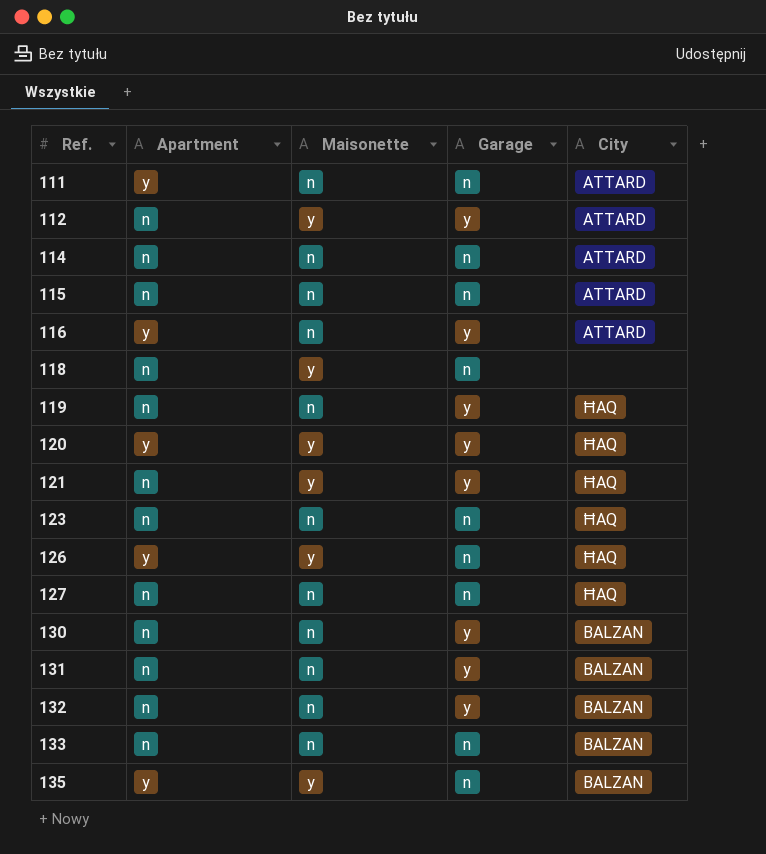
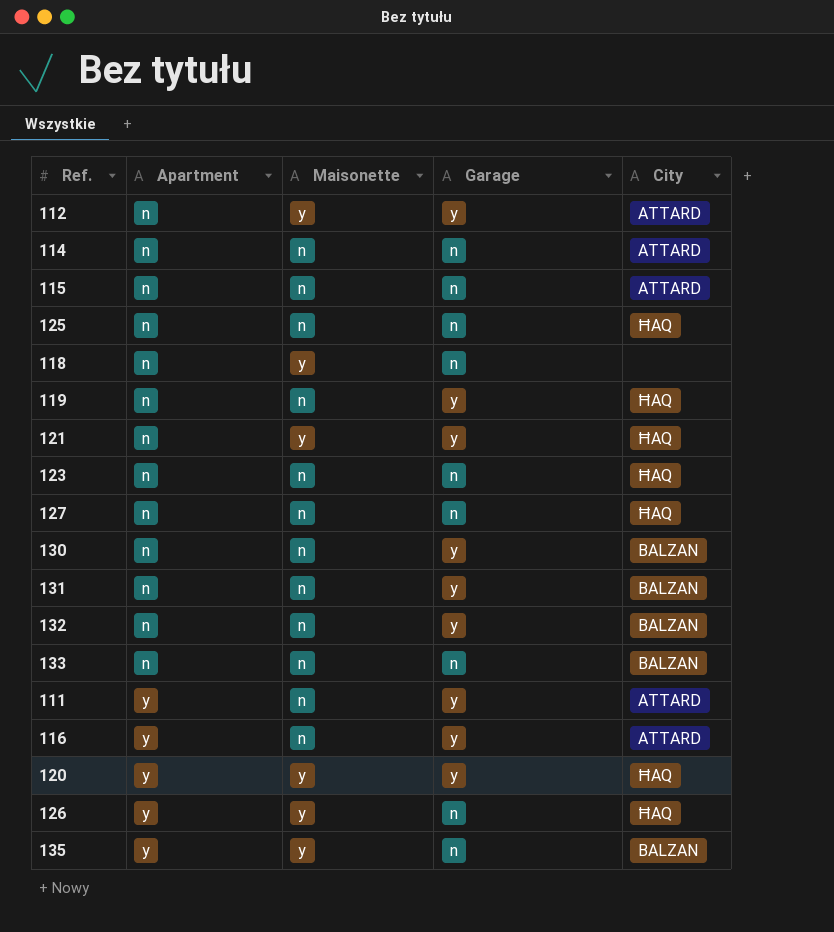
row order: Ref. ascending -> Apartment ascending
row 125: none -> n | n | n | ĦAQ
111 | Garage: n -> y

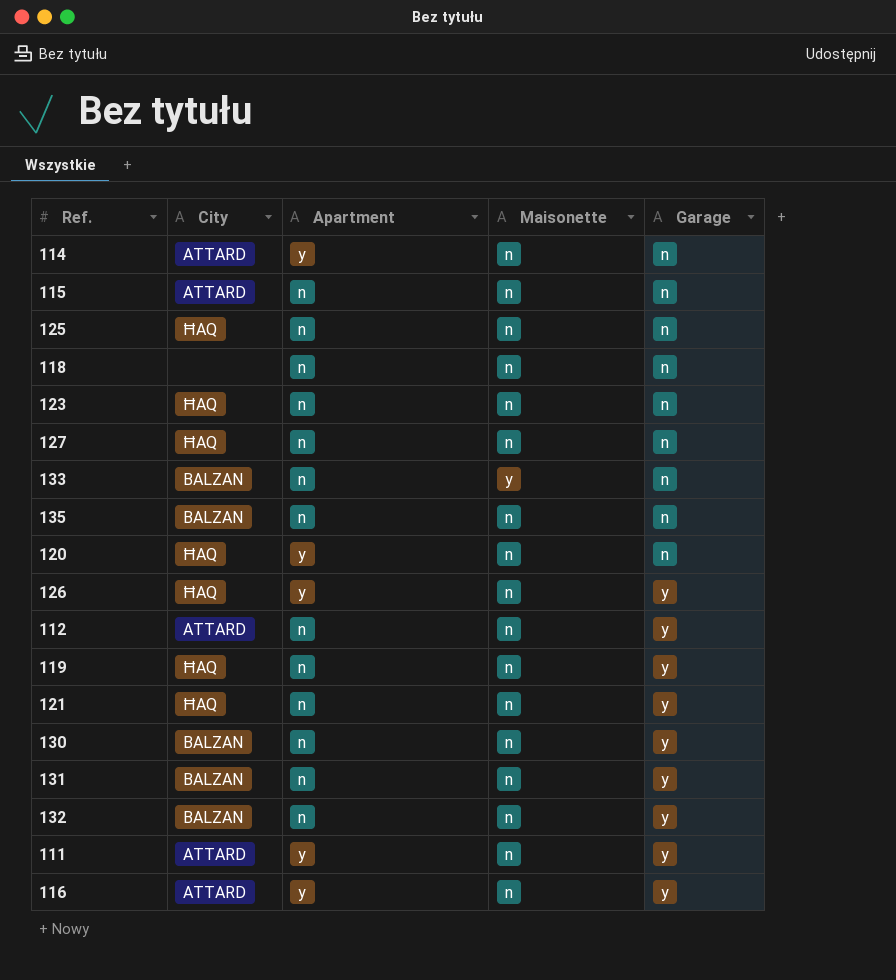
row order: Apartment ascending -> Garage ascending
column City | position: 5 -> 2
114 | Apartment: n -> y
118 | Maisonette: y -> n
133 | Maisonette: n -> y
135 | Apartment: y -> n
135 | Maisonette: y -> n
120 | Maisonette: y -> n
120 | Garage: y -> n
126 | Maisonette: y -> n
126 | Garage: n -> y
112 | Maisonette: y -> n
121 | Maisonette: y -> n

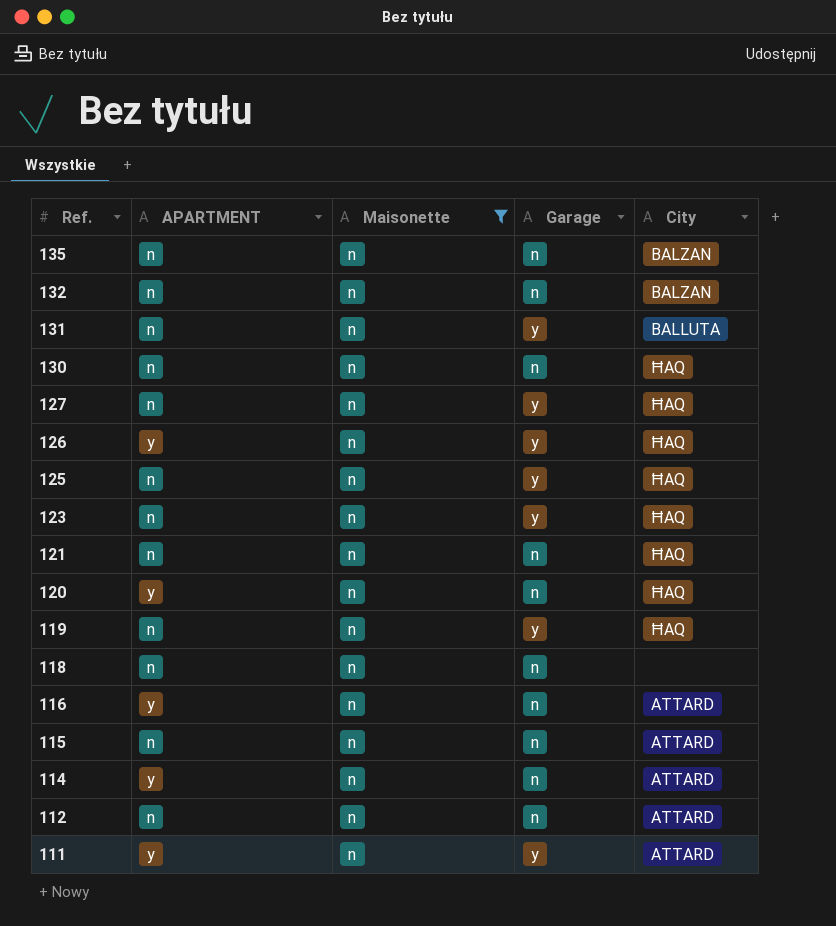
filter: none -> Maisonette = n
row order: Garage ascending -> Ref. descending
column name: Apartment -> APARTMENT
column City | position: 2 -> 5
132 | Garage: y -> n
131 | City: BALZAN -> BALLUTA
130 | Garage: y -> n
130 | City: BALZAN -> ĦAQ
127 | Garage: n -> y
125 | Garage: n -> y
123 | Garage: n -> y
121 | Garage: y -> n
116 | Garage: y -> n
112 | Garage: y -> n

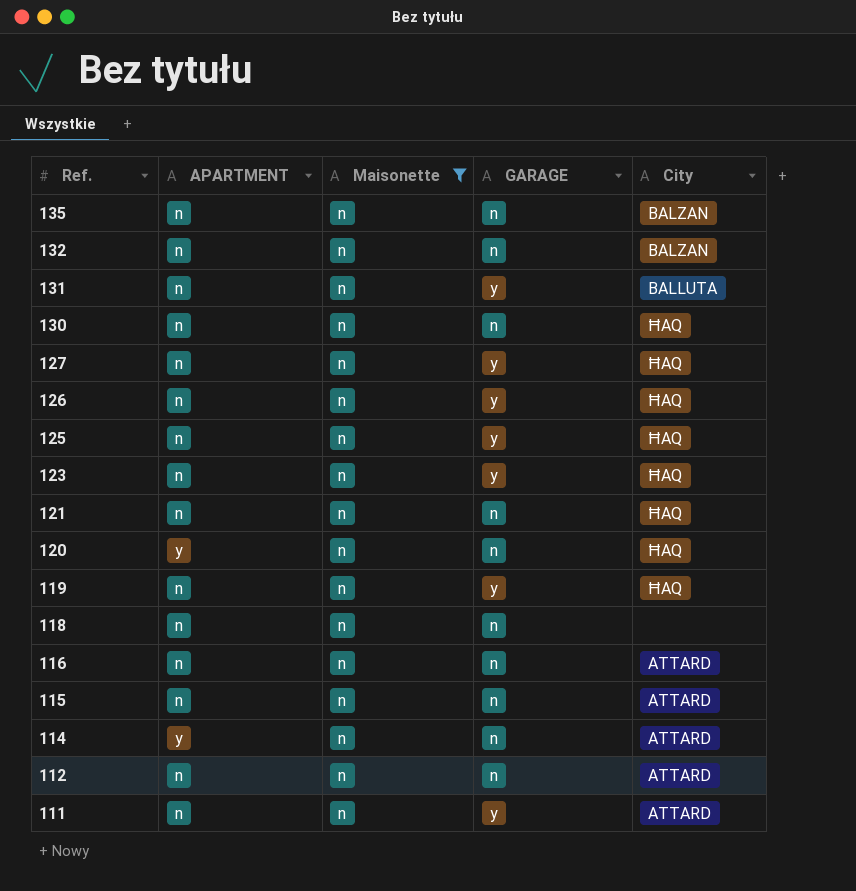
column name: Garage -> GARAGE
126 | APARTMENT: y -> n
116 | APARTMENT: y -> n
111 | APARTMENT: y -> n

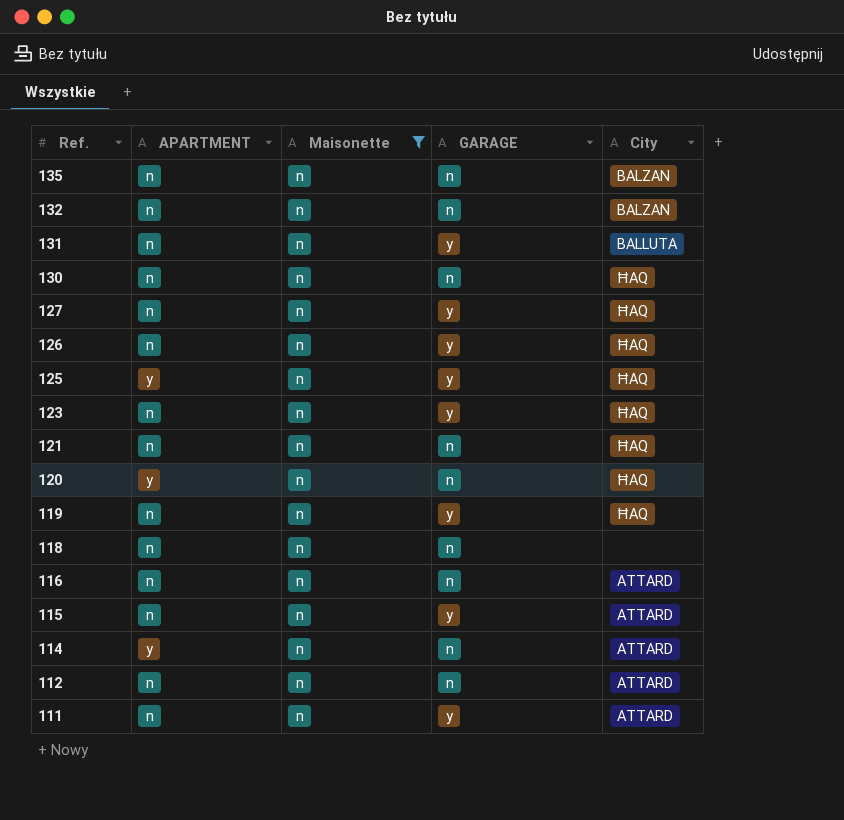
125 | APARTMENT: n -> y
115 | GARAGE: n -> y

